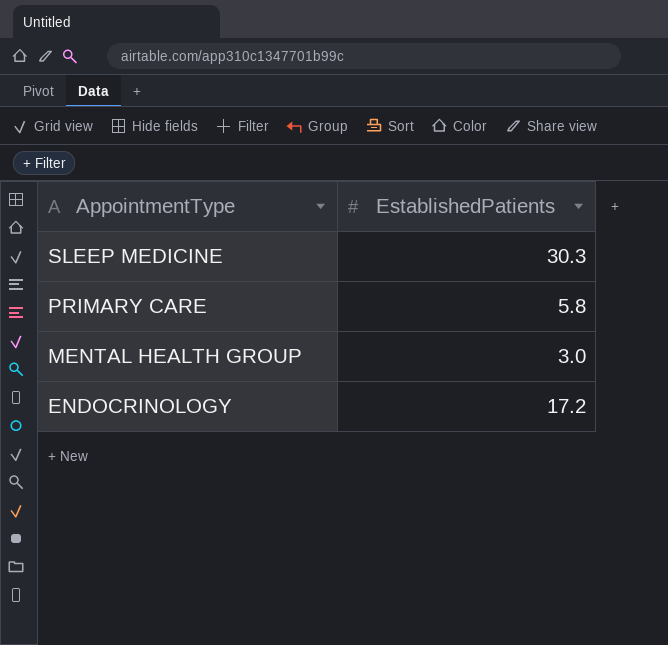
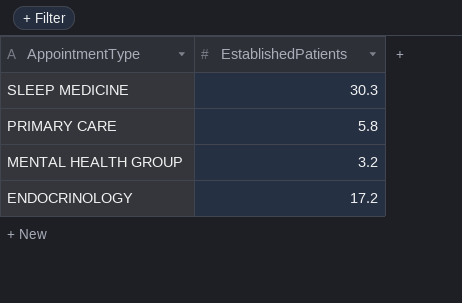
MENTAL HEALTH GROUP | EstablishedPatients: 3.0 -> 3.2

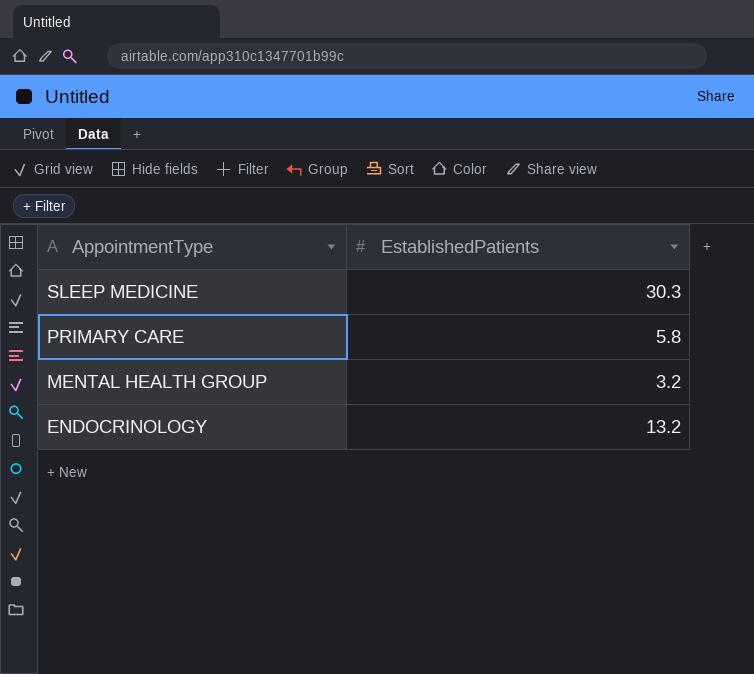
ENDOCRINOLOGY | EstablishedPatients: 17.2 -> 13.2

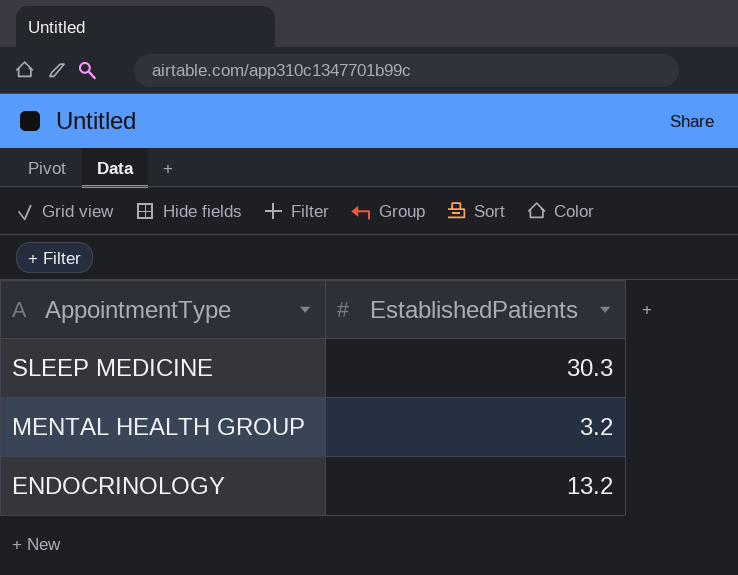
row PRIMARY CARE: 5.8 -> none

